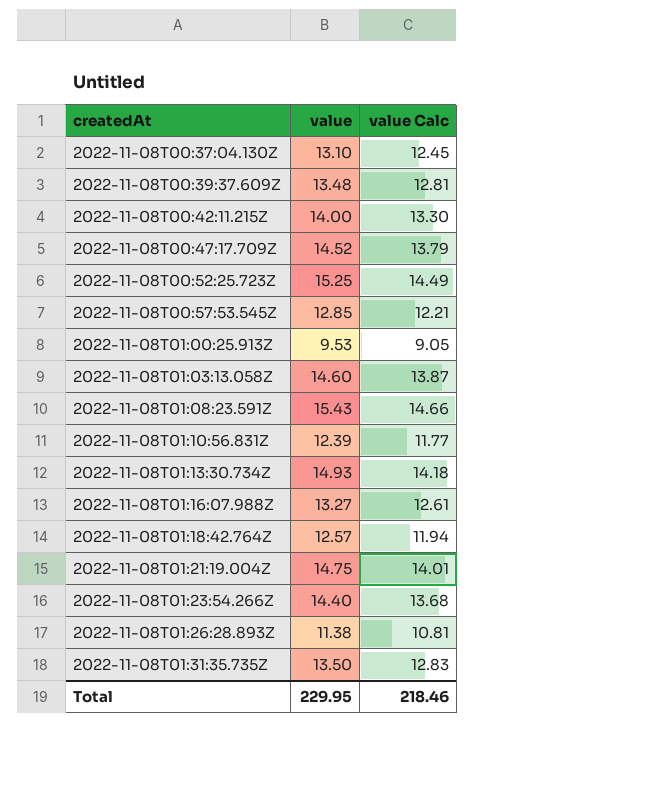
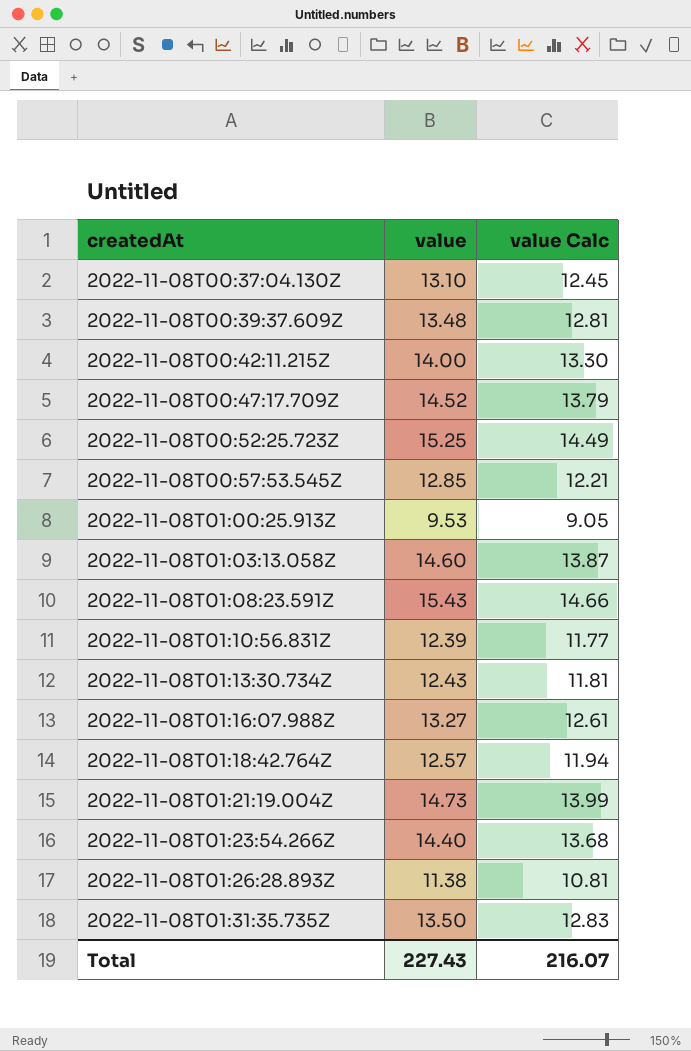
2022-11-08T01:13:30.734Z | value: 14.93 -> 12.43
2022-11-08T01:13:30.734Z | value Calc: 14.18 -> 11.81
2022-11-08T01:21:19.004Z | value: 14.75 -> 14.73
2022-11-08T01:21:19.004Z | value Calc: 14.01 -> 13.99
Total | value: 229.95 -> 227.43
Total | value Calc: 218.46 -> 216.07

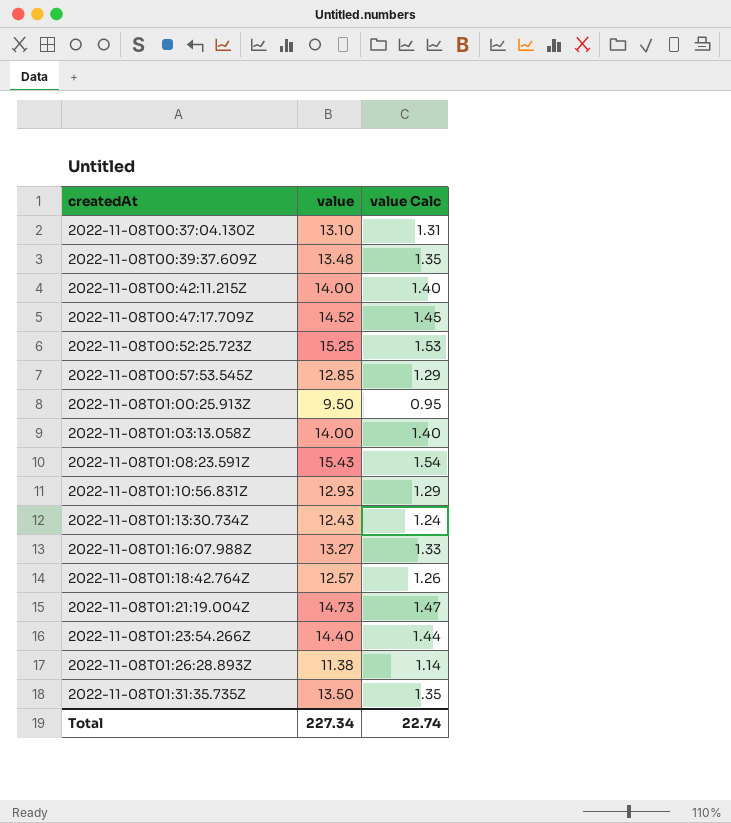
column value Calc | formula: [value] * 0.95 -> [value] * 0.1
2022-11-08T01:00:25.913Z | value: 9.53 -> 9.50
2022-11-08T01:03:13.058Z | value: 14.60 -> 14.00
2022-11-08T01:10:56.831Z | value: 12.39 -> 12.93
Total | value: 227.43 -> 227.34
Total | value Calc: 216.07 -> 22.74

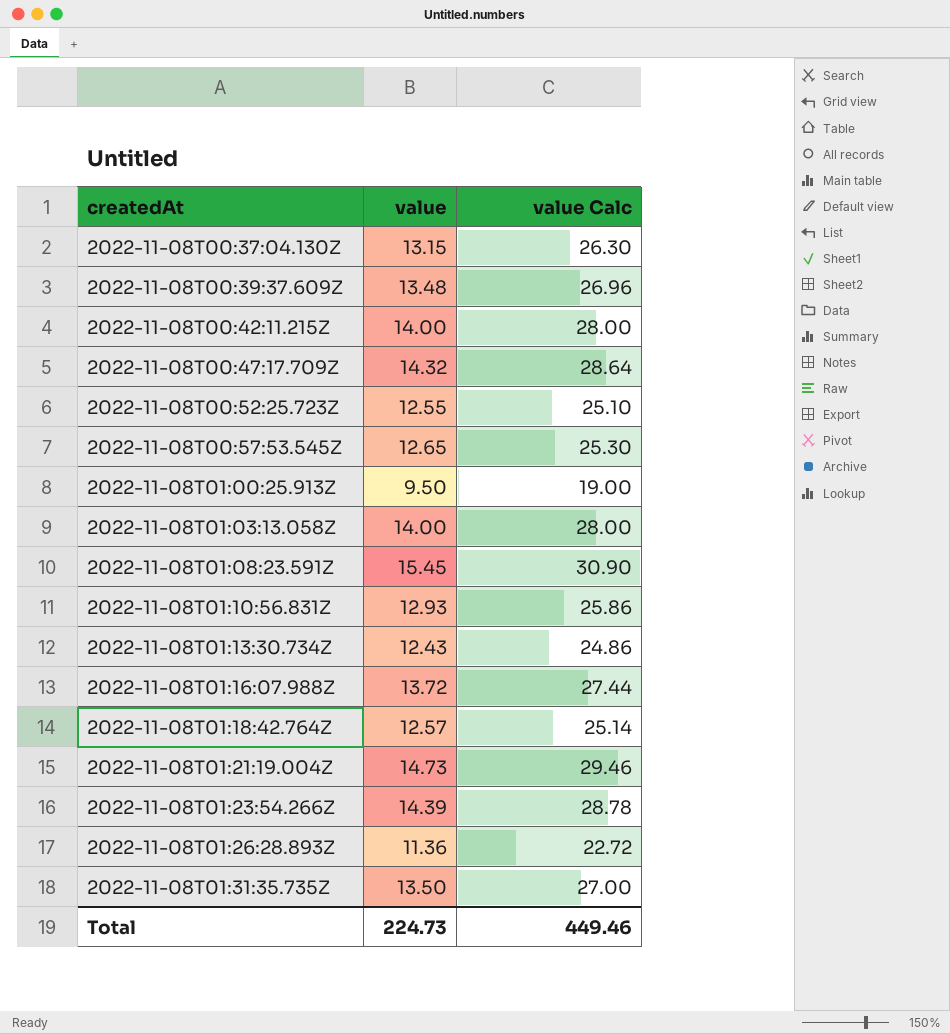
column value Calc | formula: [value] * 0.1 -> [value] * 2
2022-11-08T00:37:04.130Z | value: 13.10 -> 13.15
2022-11-08T00:47:17.709Z | value: 14.52 -> 14.32
2022-11-08T00:52:25.723Z | value: 15.25 -> 12.55
2022-11-08T00:57:53.545Z | value: 12.85 -> 12.65
2022-11-08T01:08:23.591Z | value: 15.43 -> 15.45
2022-11-08T01:16:07.988Z | value: 13.27 -> 13.72
2022-11-08T01:23:54.266Z | value: 14.40 -> 14.39
2022-11-08T01:26:28.893Z | value: 11.38 -> 11.36
Total | value: 227.34 -> 224.73
Total | value Calc: 22.74 -> 449.46

